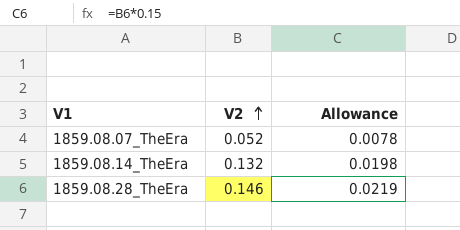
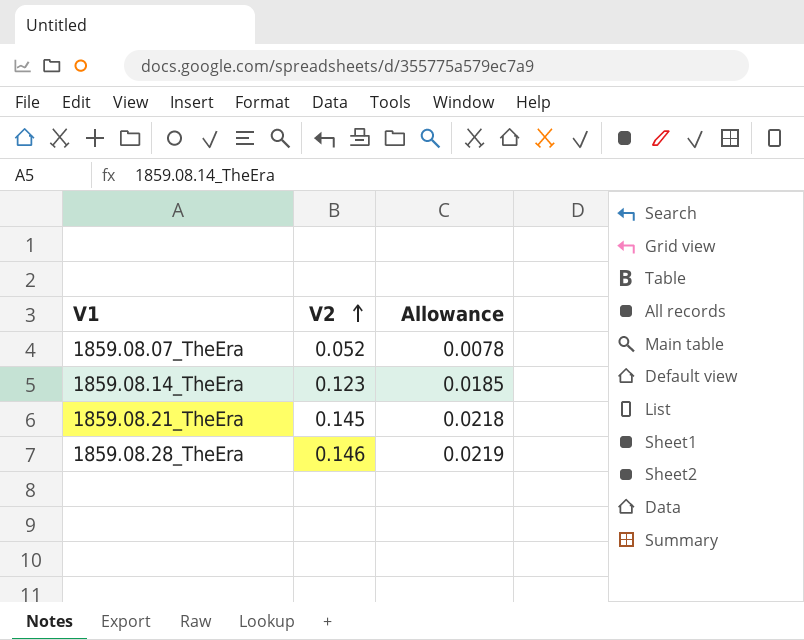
1859.08.14_TheEra | V2: 0.132 -> 0.123
1859.08.14_TheEra | Allowance: 0.0198 -> 0.0185
row 1859.08.21_TheEra: none -> 0.145 | 0.0218

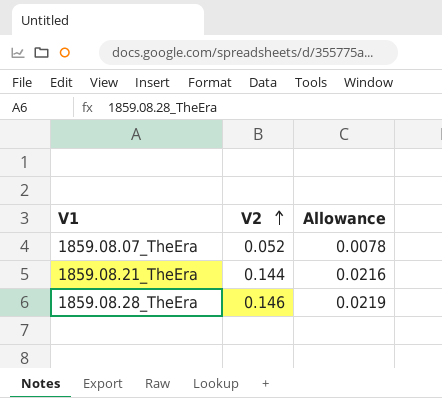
row 1859.08.14_TheEra: 0.123 | 0.0185 -> none
1859.08.21_TheEra | V2: 0.145 -> 0.144
1859.08.21_TheEra | Allowance: 0.0218 -> 0.0216

